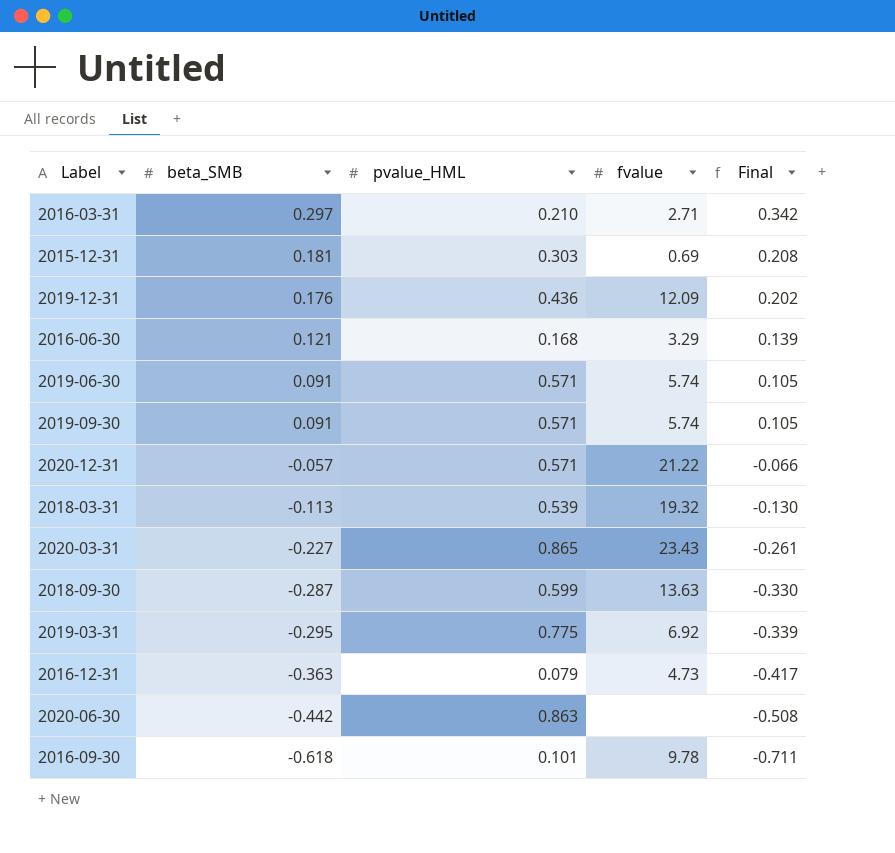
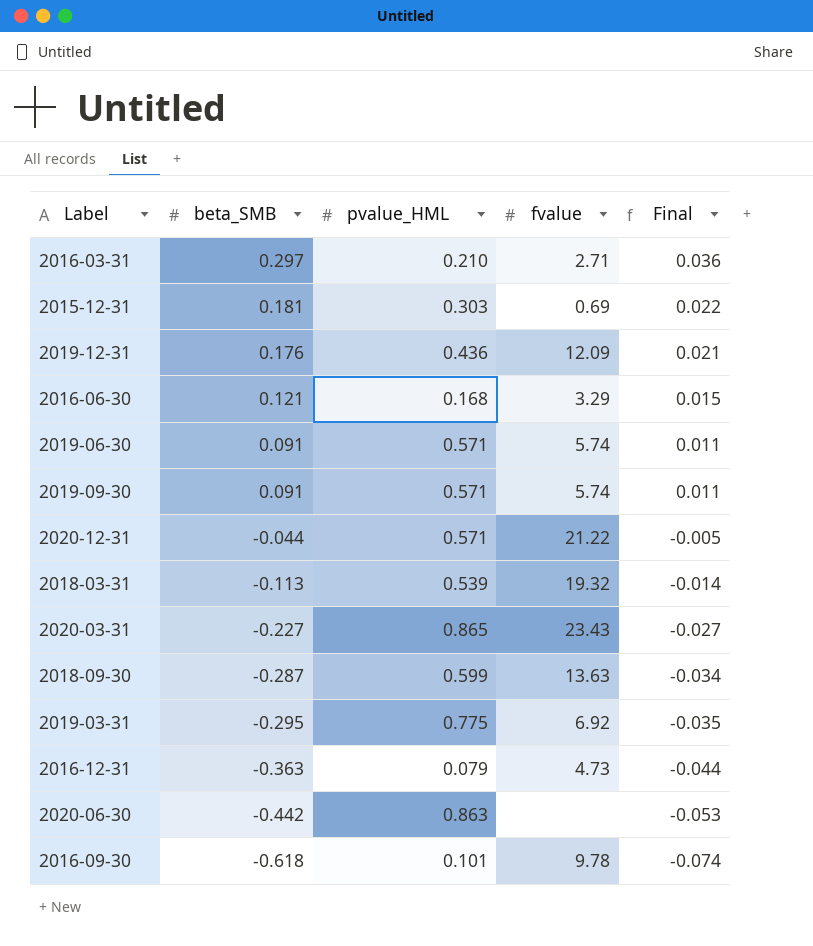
column Final | formula: [beta_SMB] * 1.15 -> [beta_SMB] * 0.12
2020-12-31 | beta_SMB: -0.057 -> -0.044

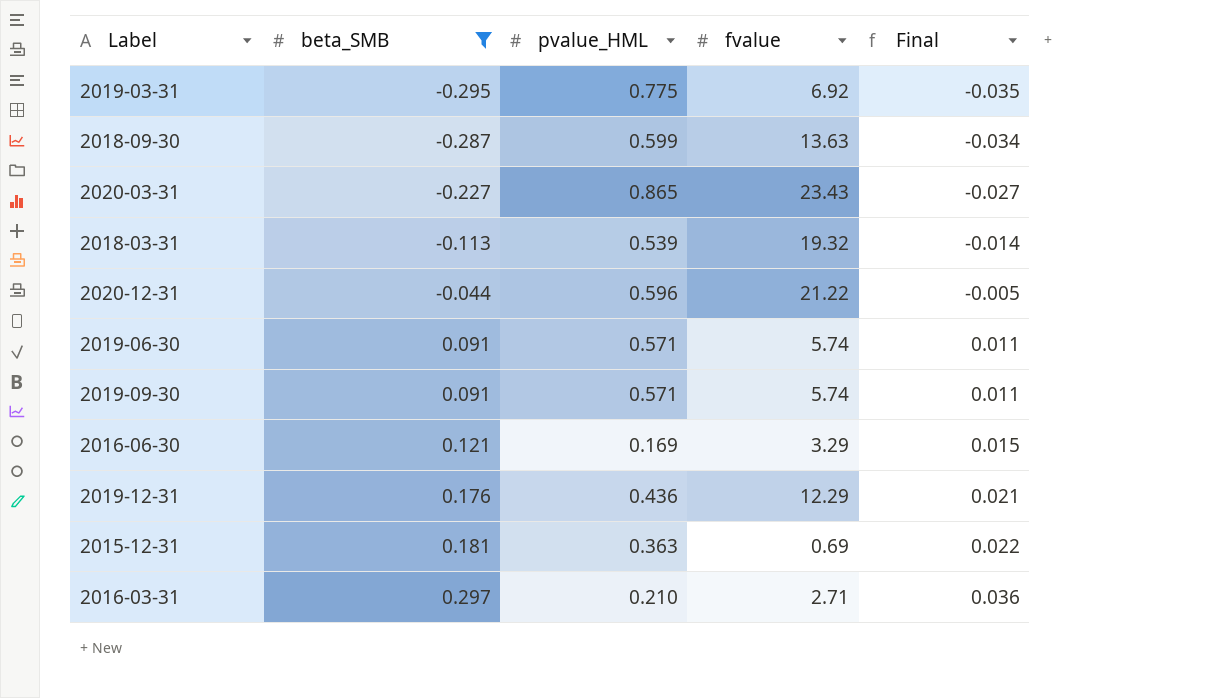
filter: none -> beta_SMB >= -0.295
row order: beta_SMB descending -> beta_SMB ascending
2020-12-31 | pvalue_HML: 0.571 -> 0.596
2016-06-30 | pvalue_HML: 0.168 -> 0.169
2019-12-31 | fvalue: 12.09 -> 12.29
2015-12-31 | pvalue_HML: 0.303 -> 0.363

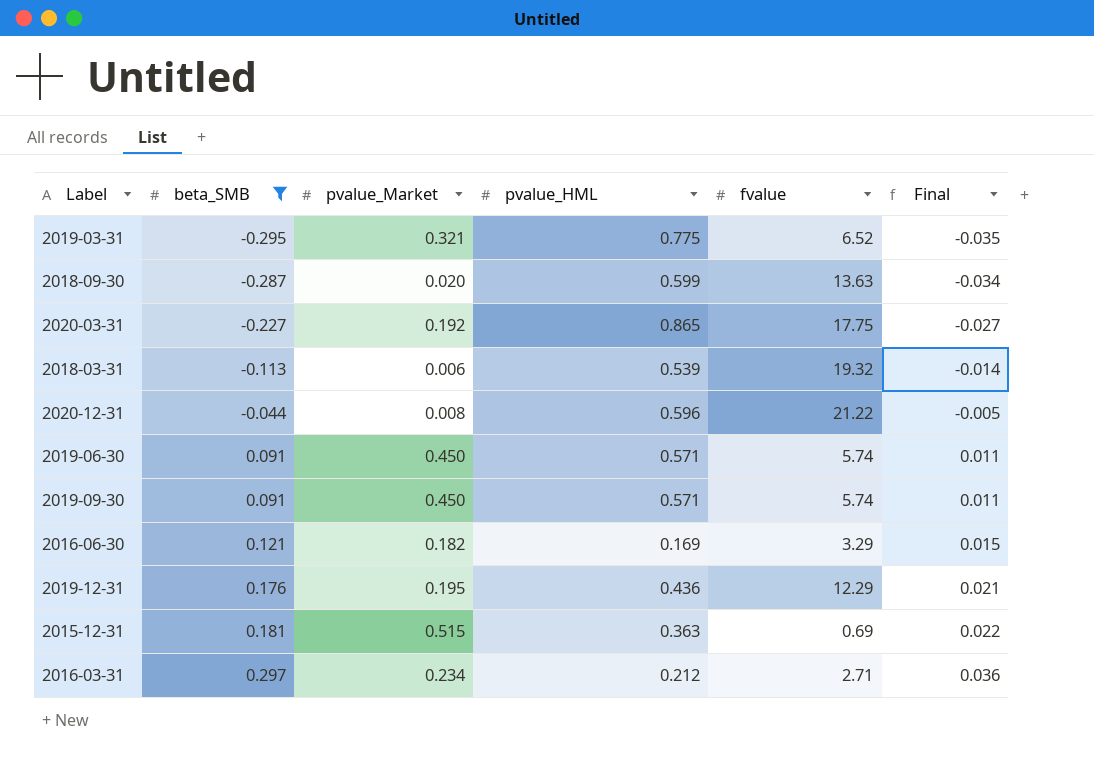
column pvalue_Market | position: none -> 3
2019-03-31 | fvalue: 6.92 -> 6.52
2020-03-31 | fvalue: 23.43 -> 17.75
2016-03-31 | pvalue_HML: 0.210 -> 0.212

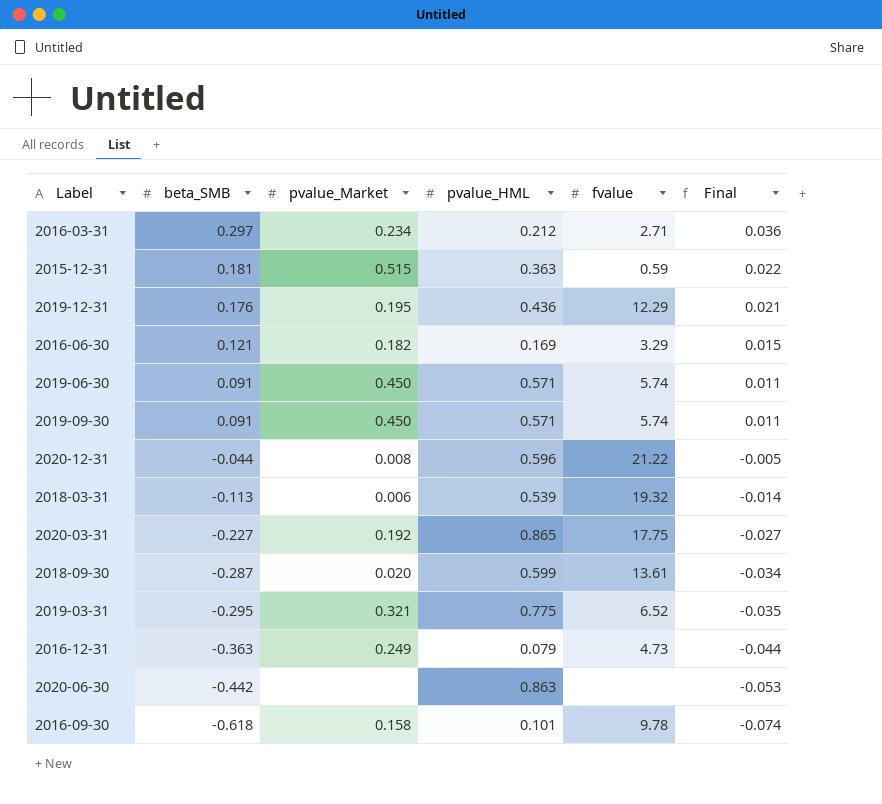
filter: beta_SMB >= -0.295 -> none
row order: beta_SMB ascending -> beta_SMB descending
2015-12-31 | fvalue: 0.69 -> 0.59
2018-09-30 | fvalue: 13.63 -> 13.61

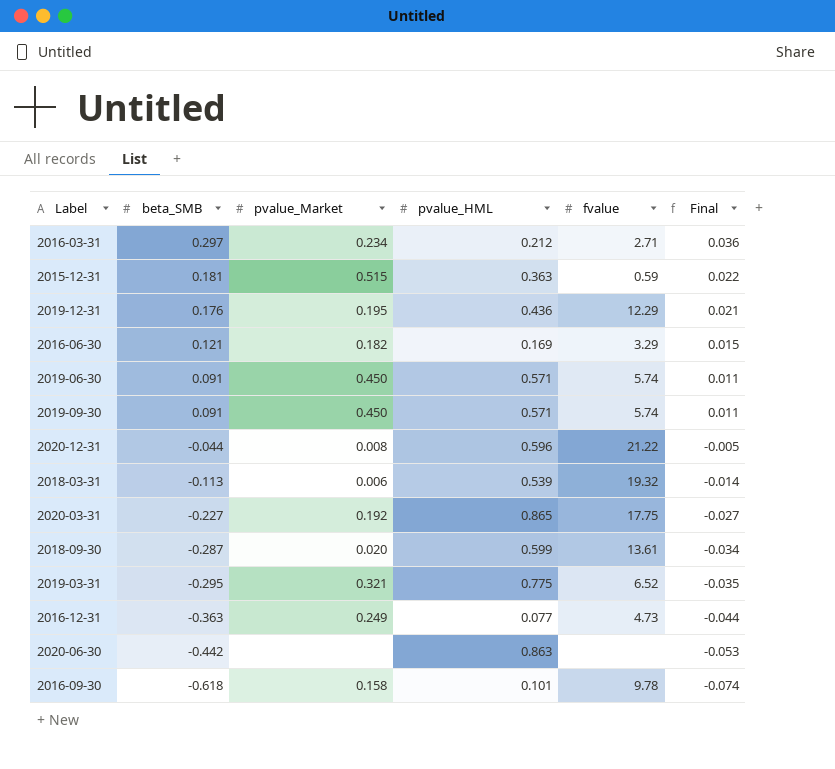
2016-12-31 | pvalue_HML: 0.079 -> 0.077

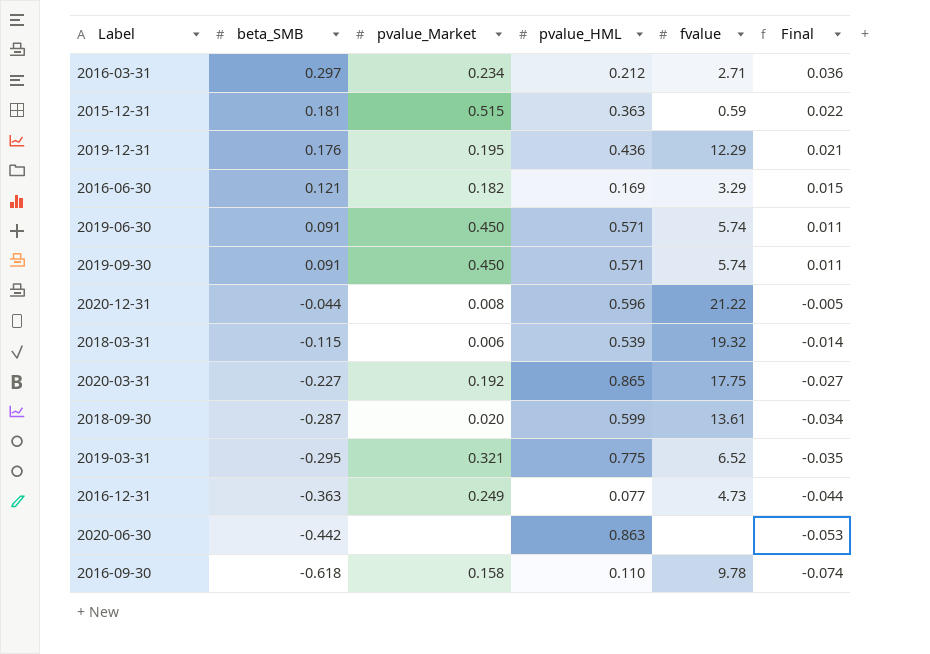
2018-03-31 | beta_SMB: -0.113 -> -0.115
2016-09-30 | pvalue_HML: 0.101 -> 0.110

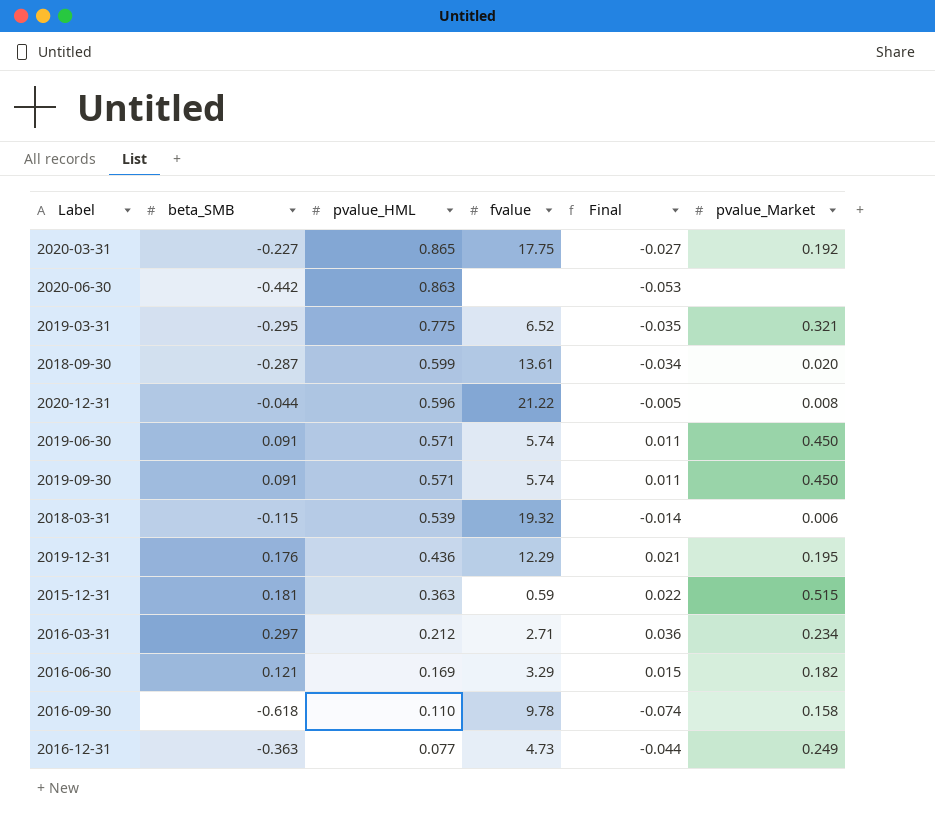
row order: beta_SMB descending -> pvalue_HML descending
column pvalue_Market | position: 3 -> 6

